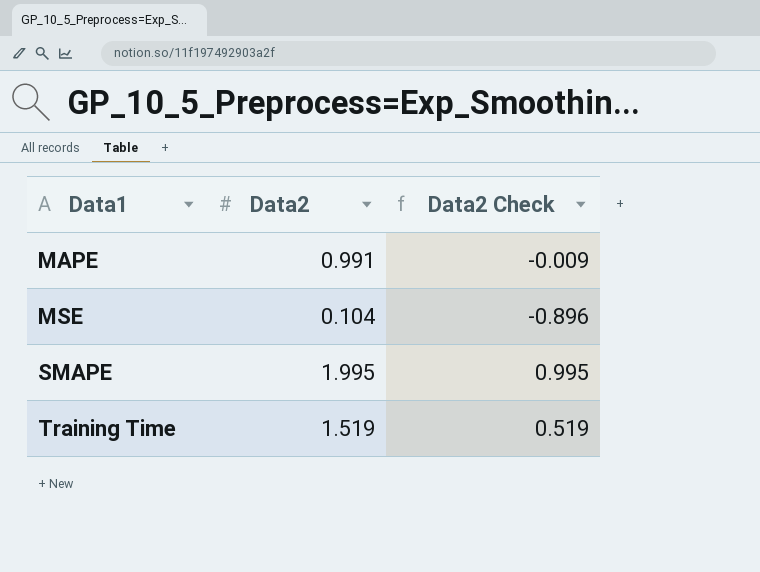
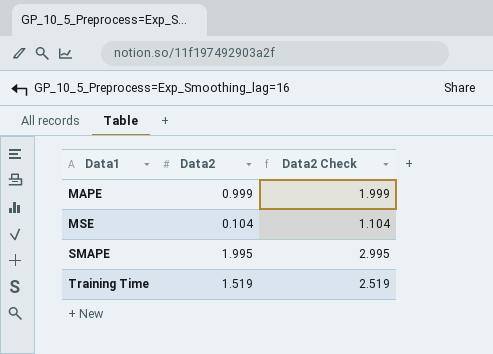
column Data2 Check | formula: [Data2] - 1 -> [Data2] + 1
MAPE | Data2: 0.991 -> 0.999

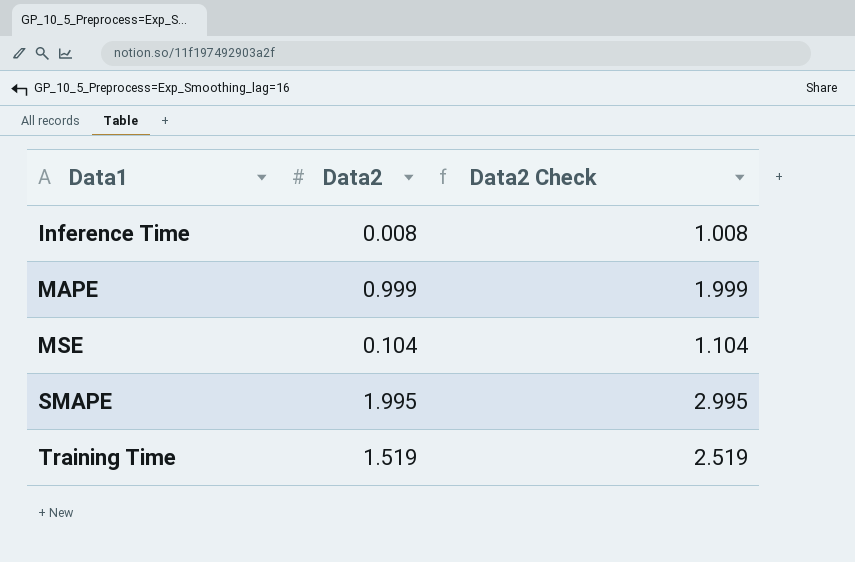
row Inference Time: none -> 0.008 | 1.008

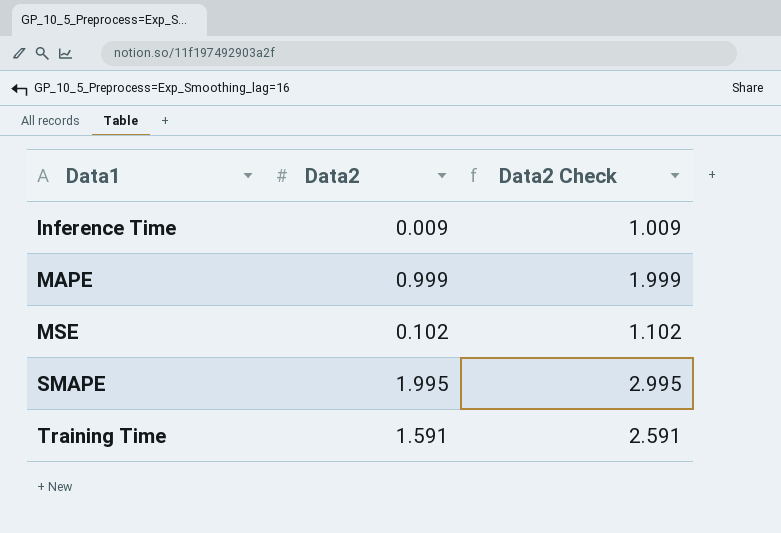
Inference Time | Data2: 0.008 -> 0.009
Inference Time | Data2 Check: 1.008 -> 1.009
MSE | Data2: 0.104 -> 0.102
MSE | Data2 Check: 1.104 -> 1.102
Training Time | Data2: 1.519 -> 1.591
Training Time | Data2 Check: 2.519 -> 2.591

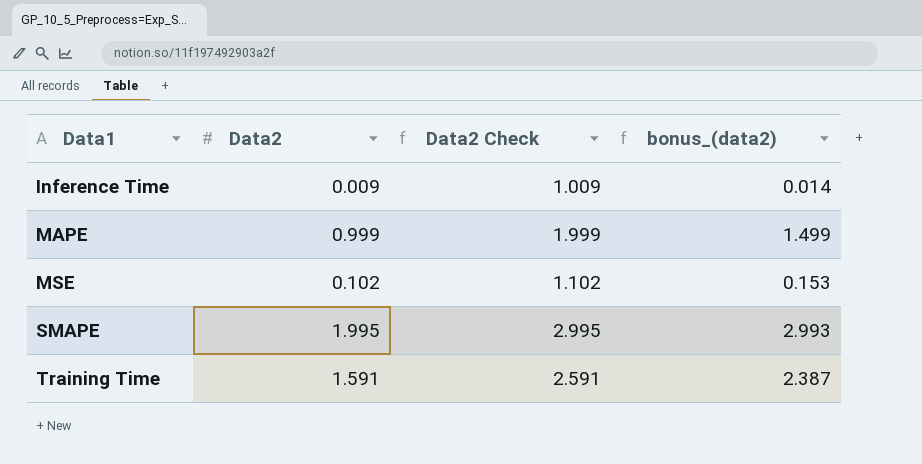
column bonus_(data2) | formula: none -> [Data2] * 1.5

